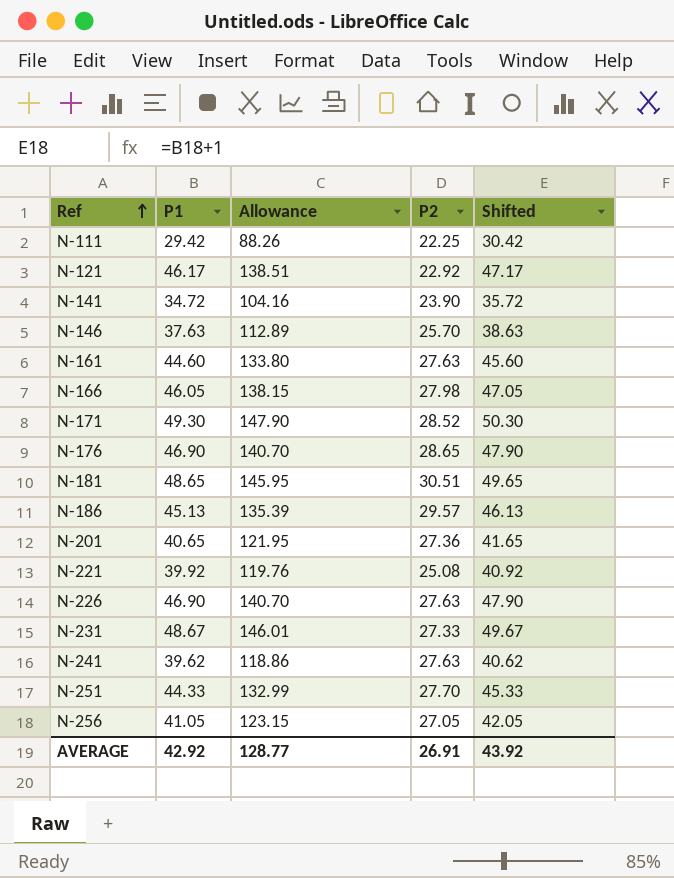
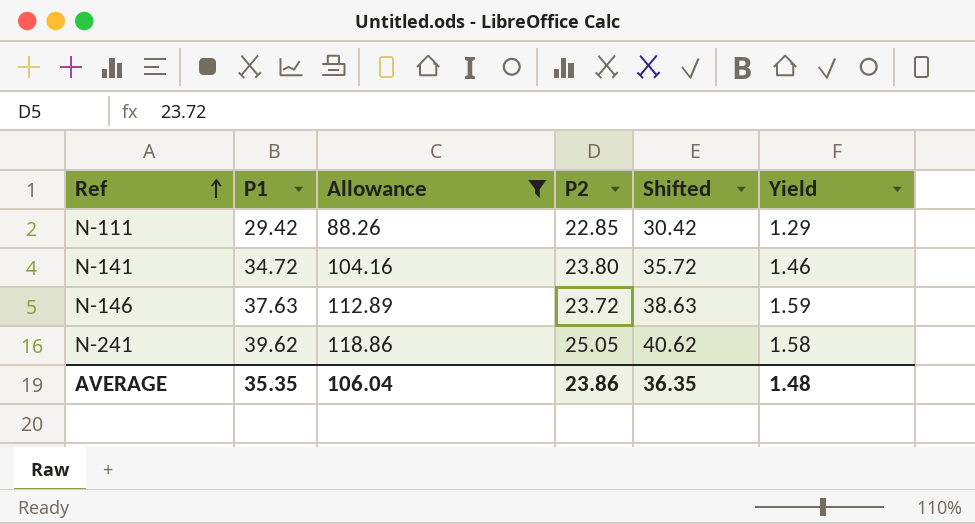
filter: none -> Allowance <= 118.86
column Yield | formula: none -> [P1] / [P2]
N-111 | P2: 22.25 -> 22.85
N-141 | P2: 23.90 -> 23.80
N-146 | P2: 25.70 -> 23.72
N-241 | P2: 27.63 -> 25.05
AVERAGE | P1: 42.92 -> 35.35
AVERAGE | Allowance: 128.77 -> 106.04
AVERAGE | P2: 26.91 -> 23.86
AVERAGE | Shifted: 43.92 -> 36.35

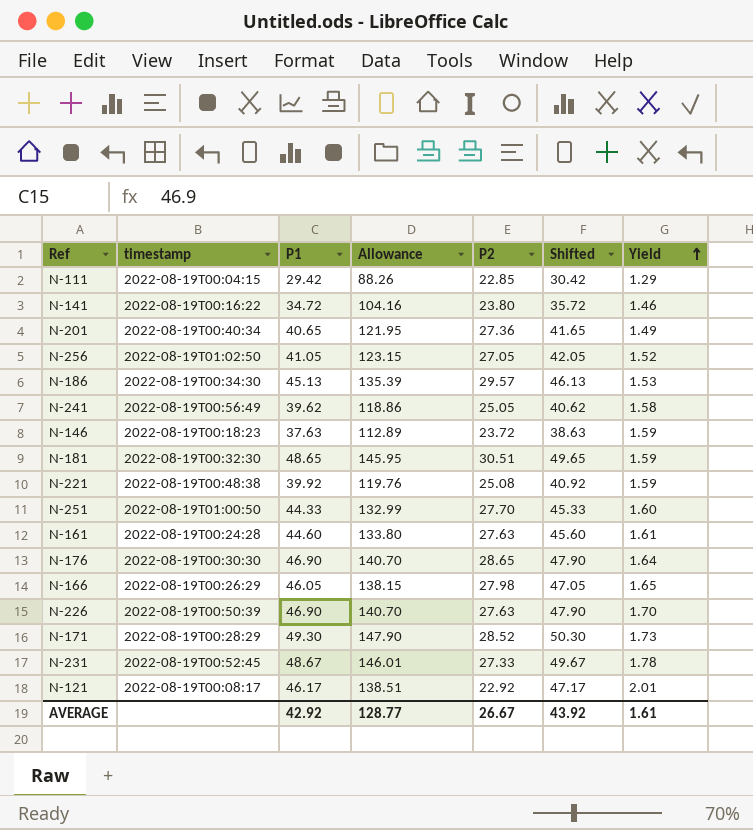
filter: Allowance <= 118.86 -> none
row order: Ref ascending -> Yield ascending
column timestamp | position: none -> 2
AVERAGE | P1: 35.35 -> 42.92
AVERAGE | Allowance: 106.04 -> 128.77
AVERAGE | P2: 23.86 -> 26.67
AVERAGE | Shifted: 36.35 -> 43.92
AVERAGE | Yield: 1.48 -> 1.61

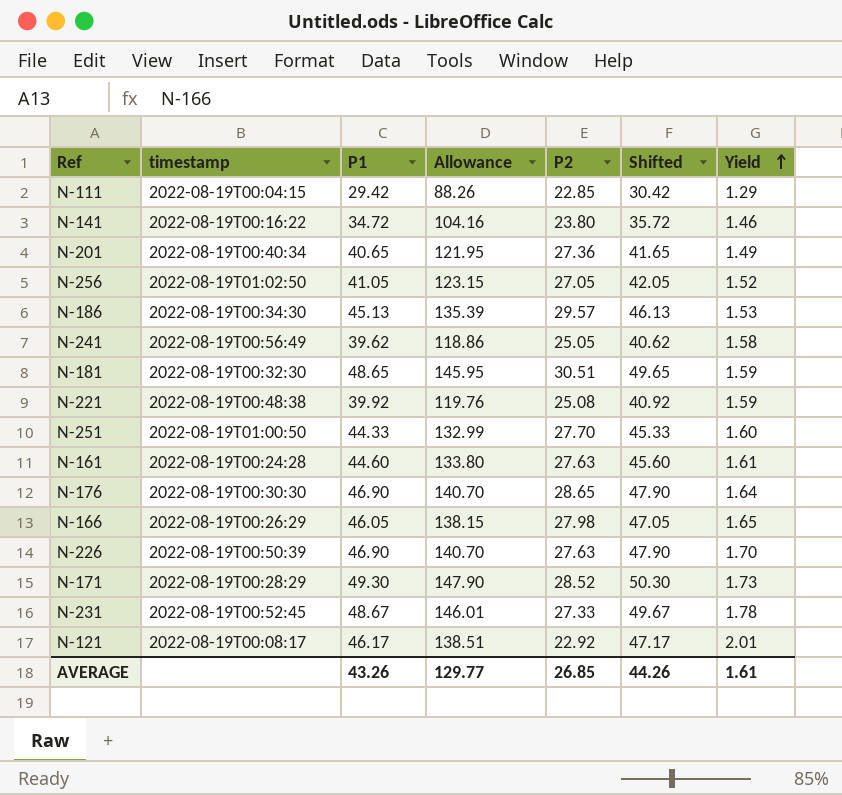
row N-146: 2022-08-19T00:18:23 | 37.63 | 112.89 | 23.72 | 38.63 | 1.59 -> none
AVERAGE | P1: 42.92 -> 43.26
AVERAGE | Allowance: 128.77 -> 129.77
AVERAGE | P2: 26.67 -> 26.85
AVERAGE | Shifted: 43.92 -> 44.26

